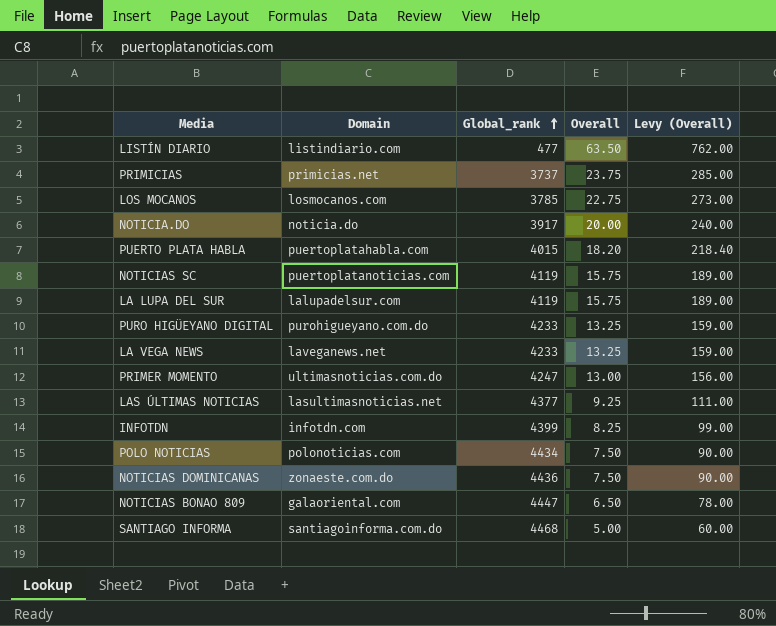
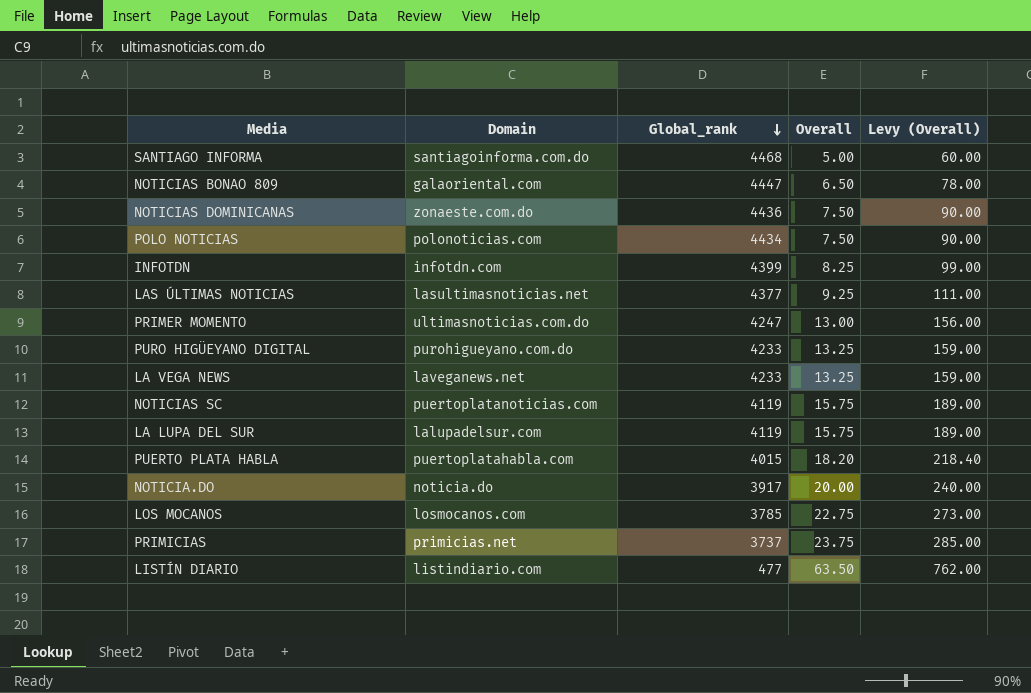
row order: Global_rank ascending -> Global_rank descending

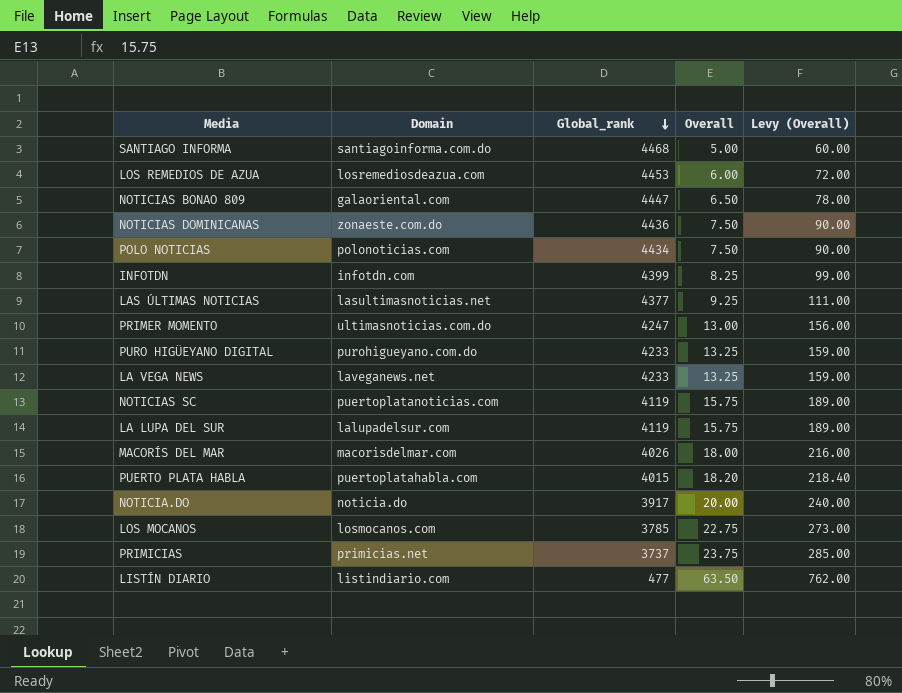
row LOS REMEDIOS DE AZUA: none -> losremediosdeazua.com | 4453 | 6.00 | 72.00
row MACORÍS DEL MAR: none -> macorisdelmar.com | 4026 | 18.00 | 216.00

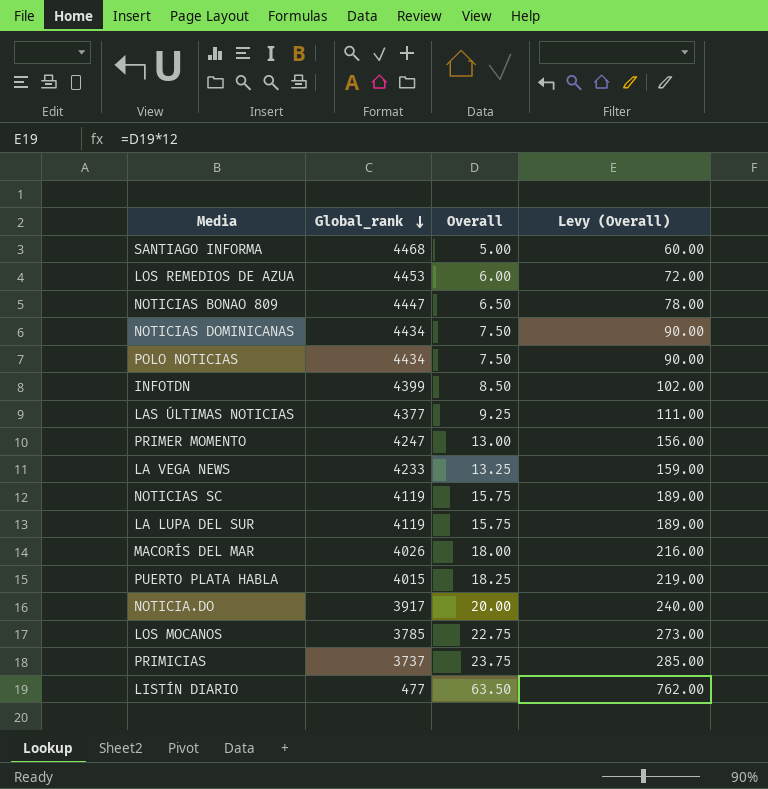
column Domain | position: 2 -> none
row PURO HIGÜEYANO DIGITAL: purohigueyano.com.do | 4233 | 13.25 | 159.00 -> none
NOTICIAS DOMINICANAS | Global_rank: 4436 -> 4434
INFOTDN | Overall: 8.25 -> 8.50
INFOTDN | Levy (Overall): 99.00 -> 102.00
PUERTO PLATA HABLA | Overall: 18.20 -> 18.25
PUERTO PLATA HABLA | Levy (Overall): 218.40 -> 219.00

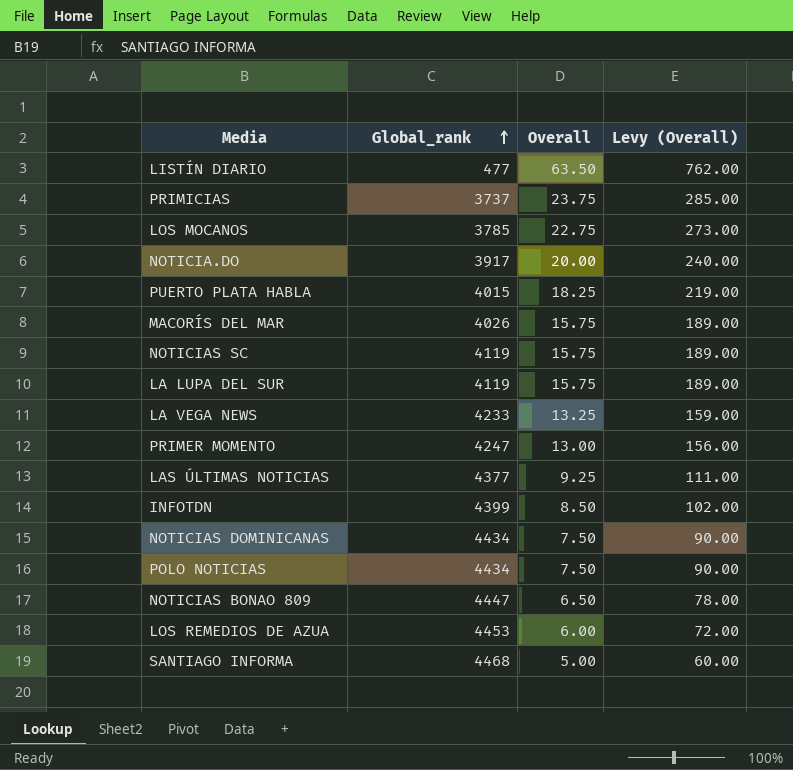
row order: Global_rank descending -> Global_rank ascending
MACORÍS DEL MAR | Overall: 18.00 -> 15.75
MACORÍS DEL MAR | Levy (Overall): 216.00 -> 189.00

